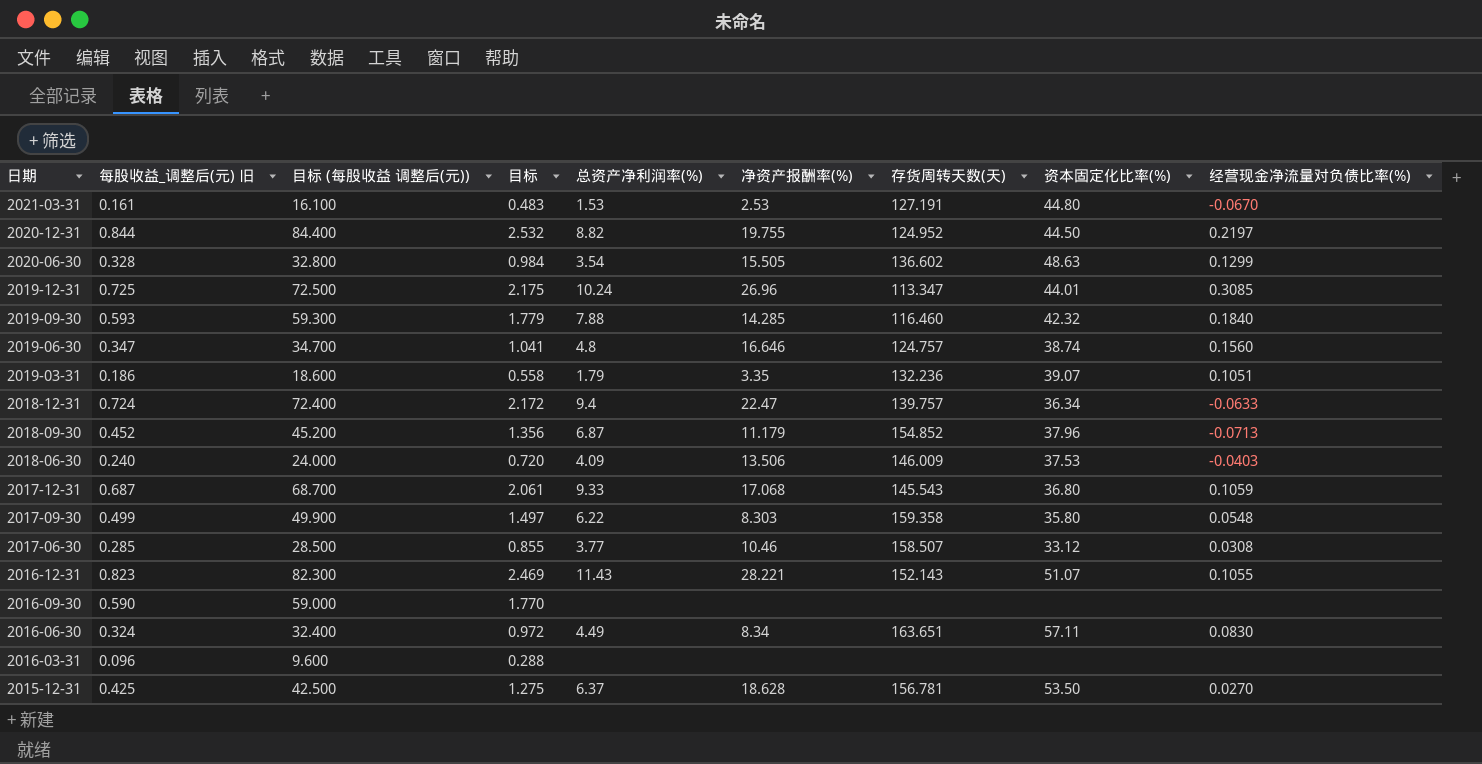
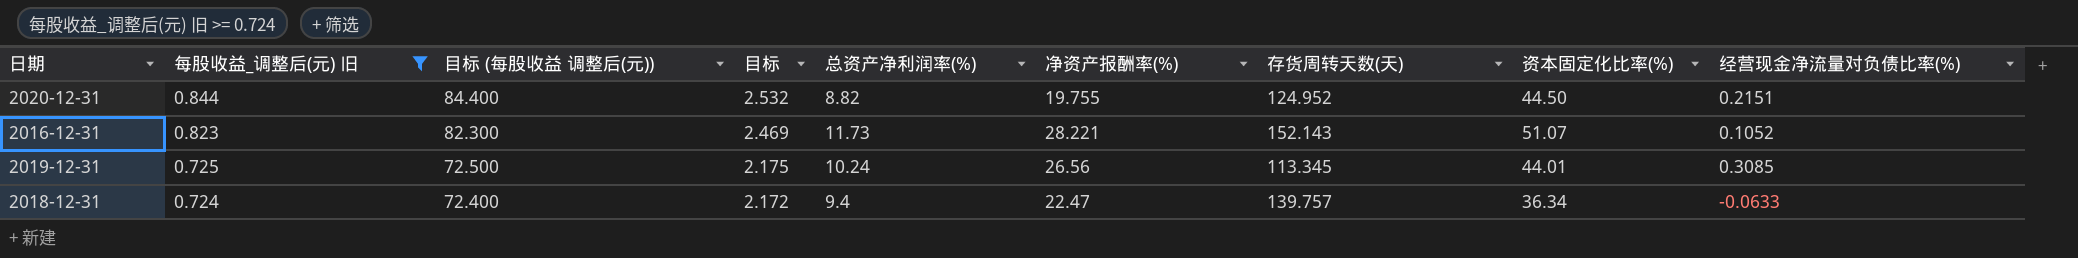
filter: none -> 每股收益_调整后(元) 旧 >= 0.724
row order: 日期 descending -> 每股收益_调整后(元) 旧 descending
2020-12-31 | 经营现金净流量对负债比率(%): 0.2197 -> 0.2151
2016-12-31 | 总资产净利润率(%): 11.43 -> 11.73
2016-12-31 | 经营现金净流量对负债比率(%): 0.1055 -> 0.1052
2019-12-31 | 净资产报酬率(%): 26.96 -> 26.56
2019-12-31 | 存货周转天数(天): 113.347 -> 113.345

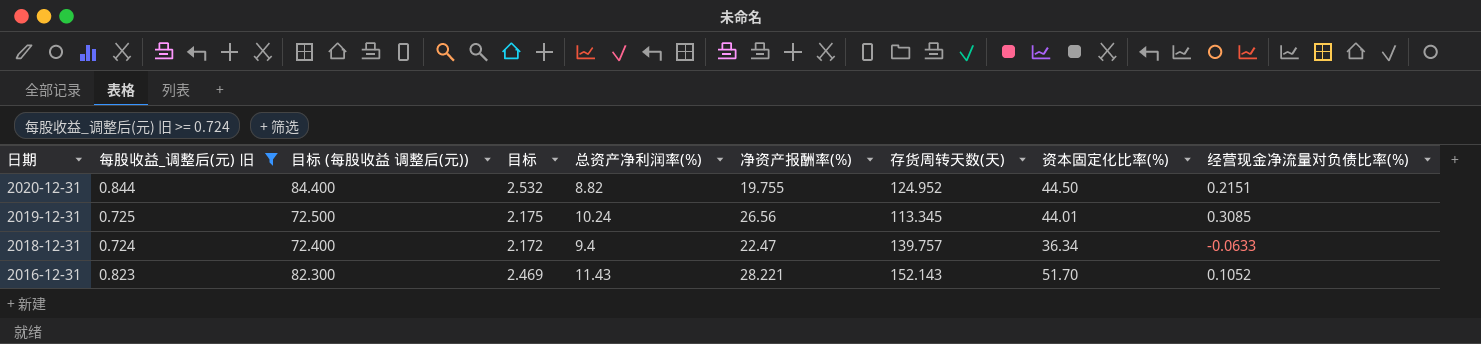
row order: 每股收益_调整后(元) 旧 descending -> 日期 descending
2016-12-31 | 总资产净利润率(%): 11.73 -> 11.43
2016-12-31 | 资本固定化比率(%): 51.07 -> 51.70

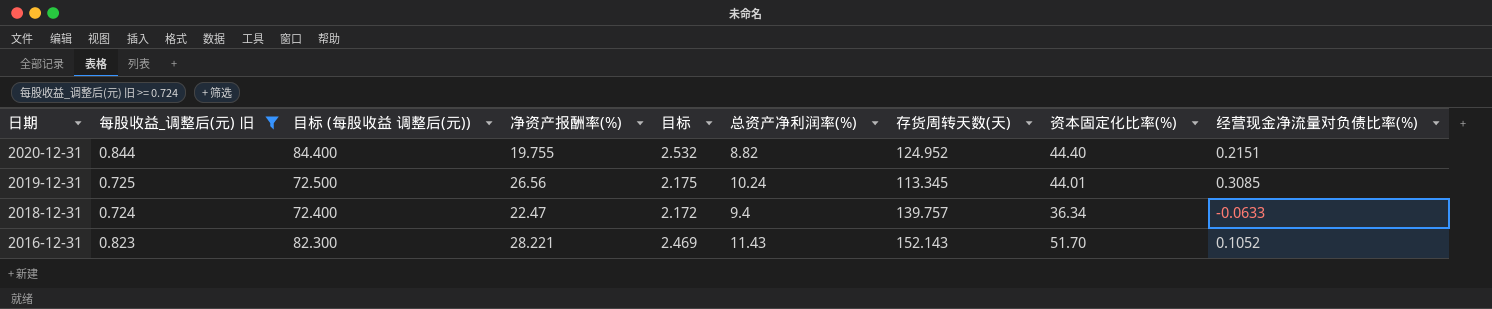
column 净资产报酬率(%) | position: 6 -> 4
2020-12-31 | 资本固定化比率(%): 44.50 -> 44.40

